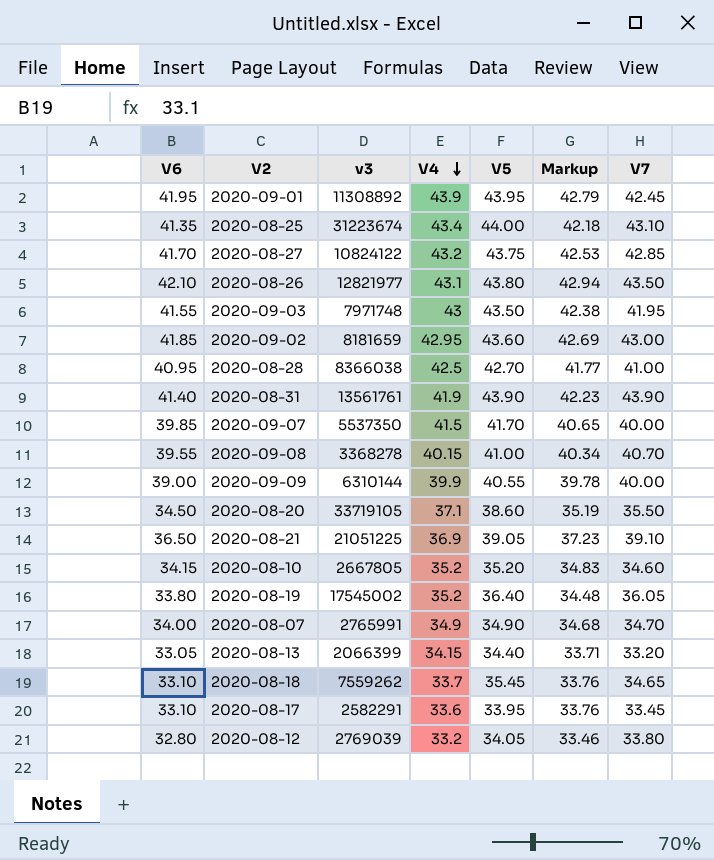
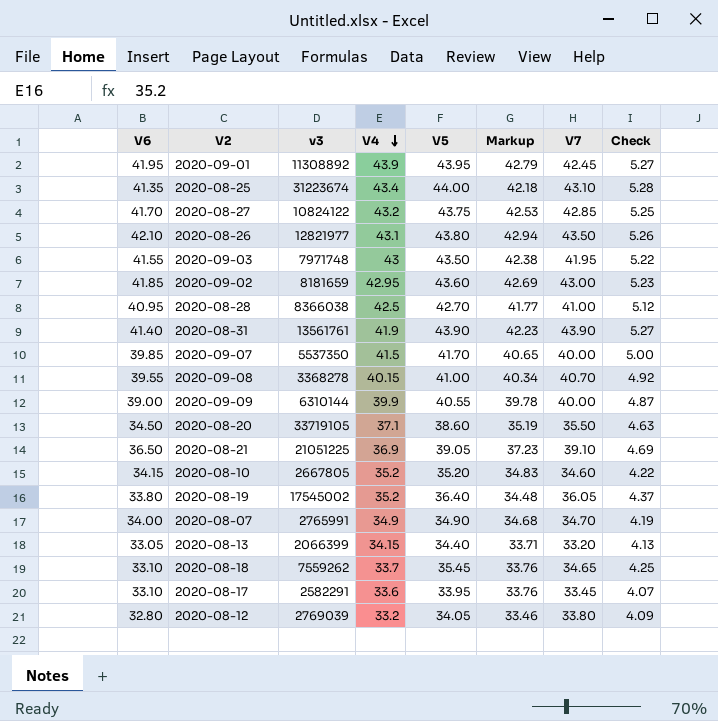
column Check | formula: none -> [V5] * 0.12

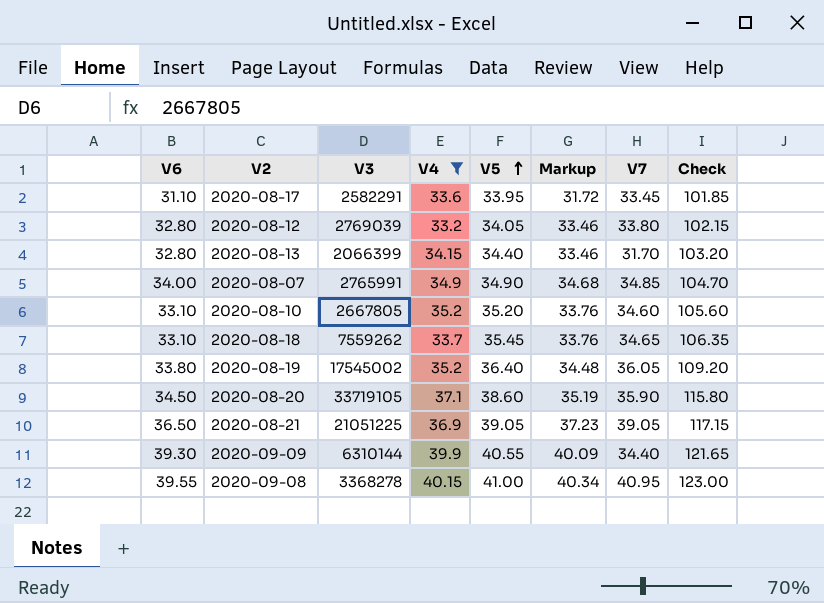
filter: none -> V4 <= 40.15
row order: V4 descending -> V5 ascending
column name: v3 -> V3
column Check | formula: [V5] * 0.12 -> [V5] * 3
2020-08-17 | V6: 33.10 -> 31.10
2020-08-17 | Markup: 33.76 -> 31.72
2020-08-13 | V6: 33.05 -> 32.80
2020-08-13 | Markup: 33.71 -> 33.46
2020-08-13 | V7: 33.20 -> 31.70
2020-08-07 | V7: 34.70 -> 34.85
2020-08-10 | V6: 34.15 -> 33.10
2020-08-10 | Markup: 34.83 -> 33.76
2020-08-20 | V7: 35.50 -> 35.90
2020-08-21 | V7: 39.10 -> 39.05
2020-09-09 | V6: 39.00 -> 39.30
2020-09-09 | Markup: 39.78 -> 40.09
2020-09-09 | V7: 40.00 -> 34.40
2020-09-08 | V7: 40.70 -> 40.95

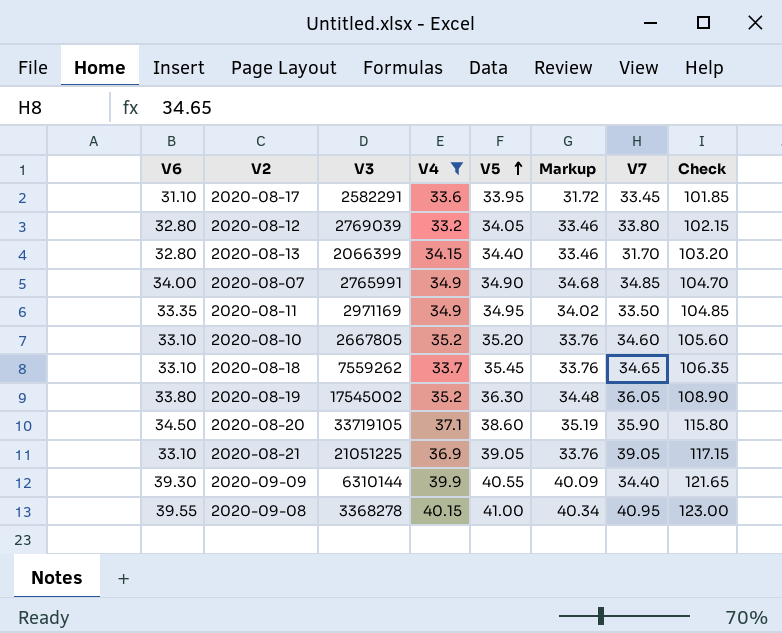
row 2020-08-11: none -> 33.35 | 2971169 | 34.9 | 34.95 | 34.02 | 33.50 | 104.85
2020-08-19 | V5: 36.40 -> 36.30
2020-08-19 | Check: 109.20 -> 108.90
2020-08-21 | V6: 36.50 -> 33.10
2020-08-21 | Markup: 37.23 -> 33.76

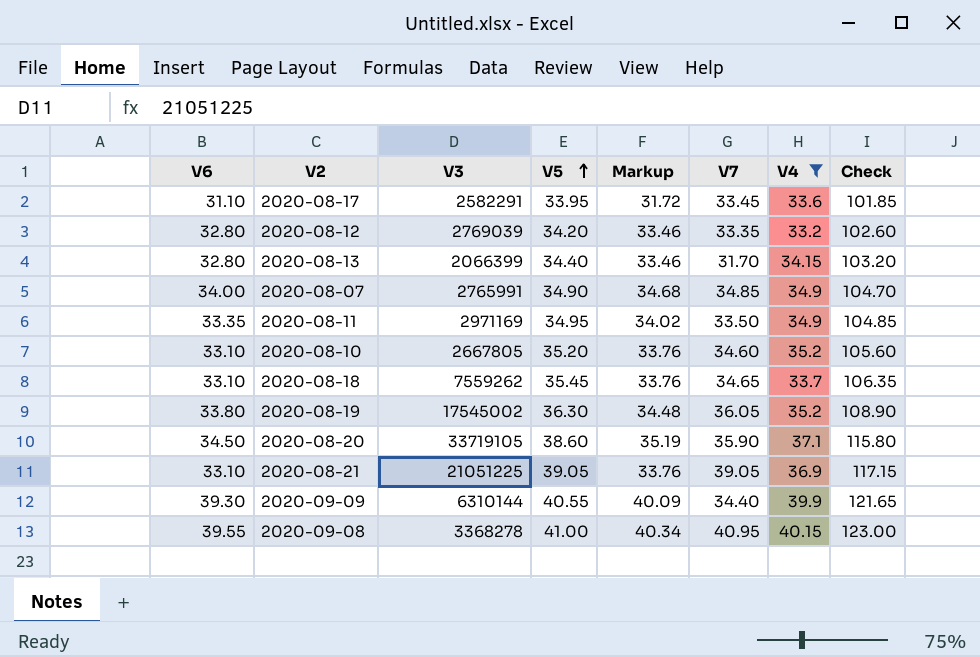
column V4 | position: 4 -> 7
2020-08-12 | V5: 34.05 -> 34.20
2020-08-12 | V7: 33.80 -> 33.35
2020-08-12 | Check: 102.15 -> 102.60

